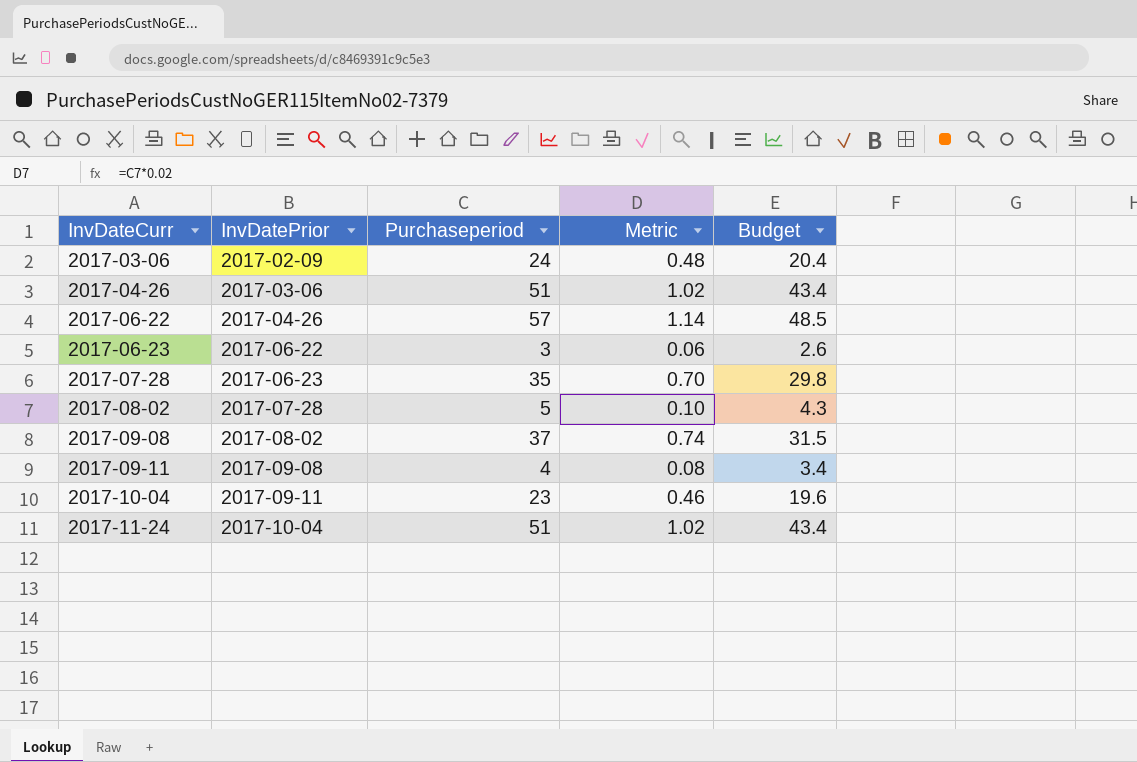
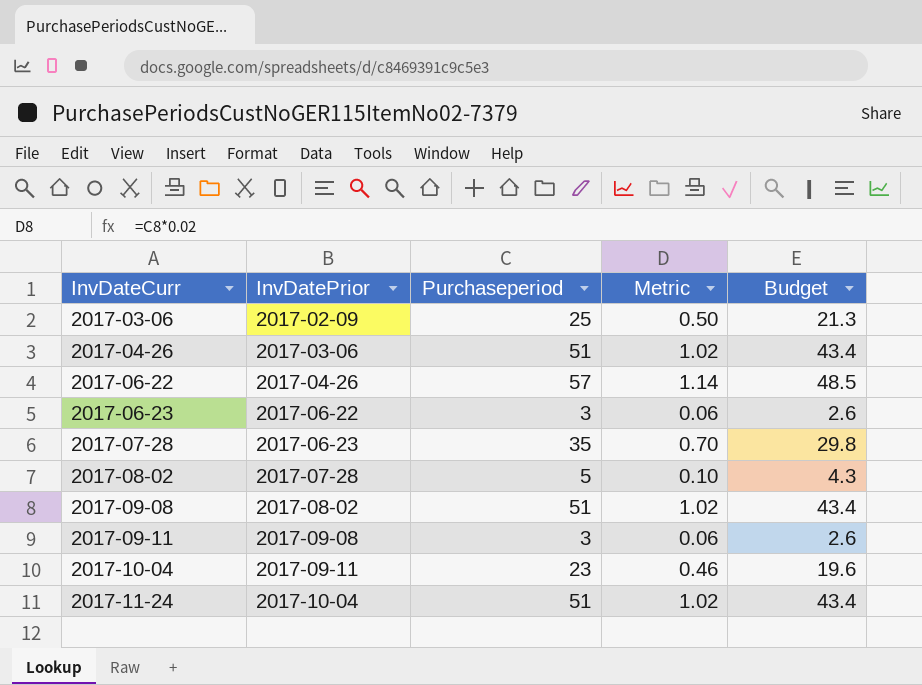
2017-03-06 | Purchaseperiod: 24 -> 25
2017-03-06 | Metric: 0.48 -> 0.50
2017-03-06 | Budget: 20.4 -> 21.3
2017-09-08 | Purchaseperiod: 37 -> 51
2017-09-08 | Metric: 0.74 -> 1.02
2017-09-08 | Budget: 31.5 -> 43.4
2017-09-11 | Purchaseperiod: 4 -> 3
2017-09-11 | Metric: 0.08 -> 0.06
2017-09-11 | Budget: 3.4 -> 2.6

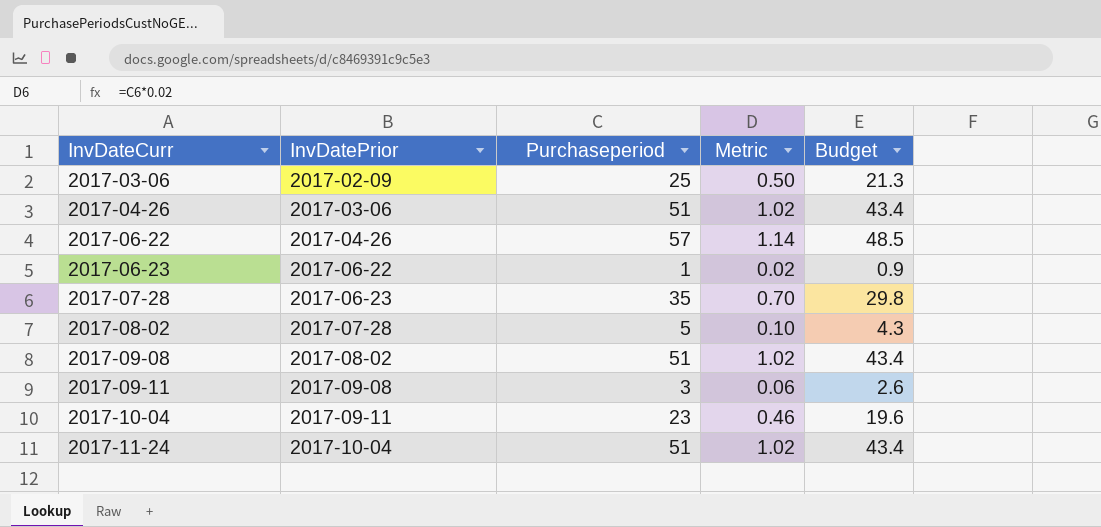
2017-06-23 | Purchaseperiod: 3 -> 1
2017-06-23 | Metric: 0.06 -> 0.02
2017-06-23 | Budget: 2.6 -> 0.9

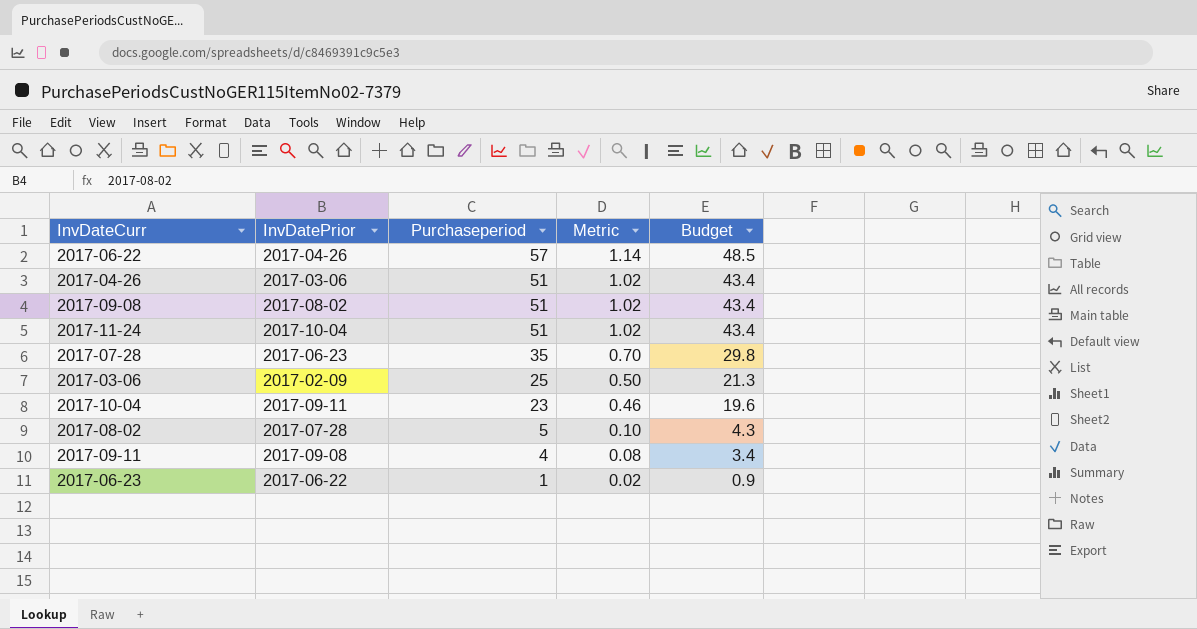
row order: InvDateCurr ascending -> Purchaseperiod descending
2017-09-11 | Purchaseperiod: 3 -> 4
2017-09-11 | Metric: 0.06 -> 0.08
2017-09-11 | Budget: 2.6 -> 3.4

